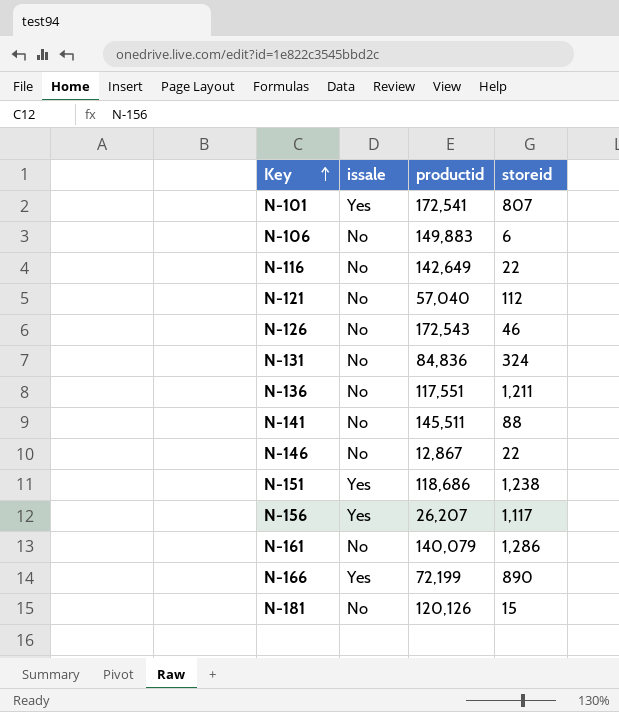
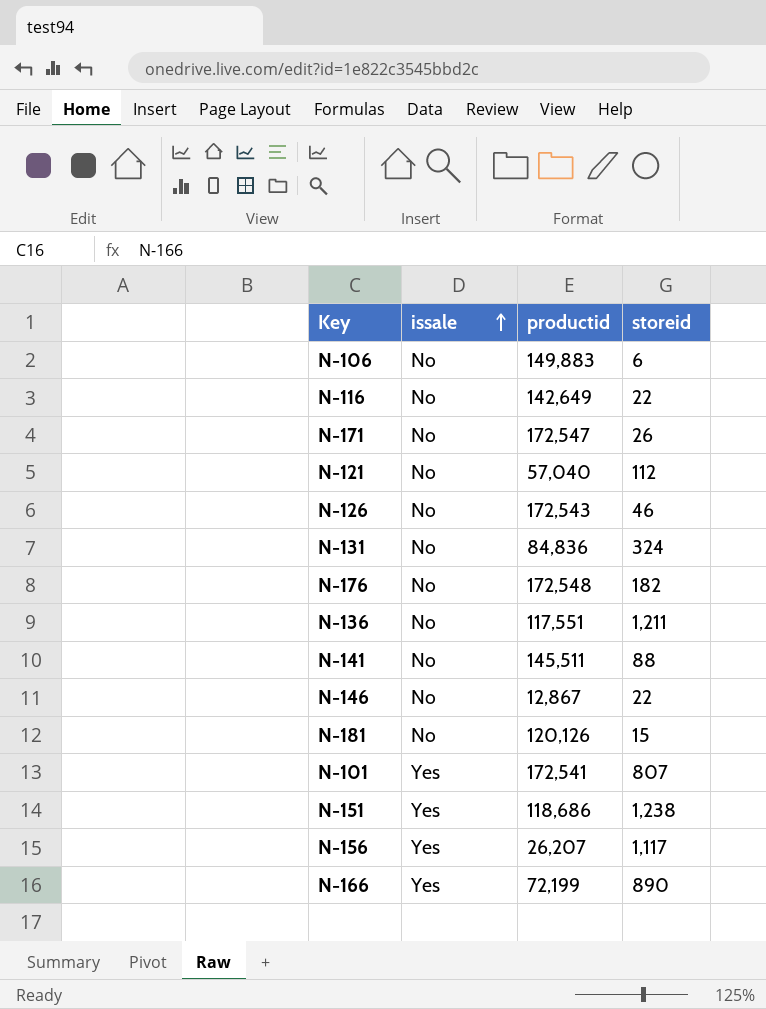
row order: Key ascending -> issale ascending
row N-161: No | 140,079 | 1,286 -> none
row N-171: none -> No | 172,547 | 26
row N-176: none -> No | 172,548 | 182

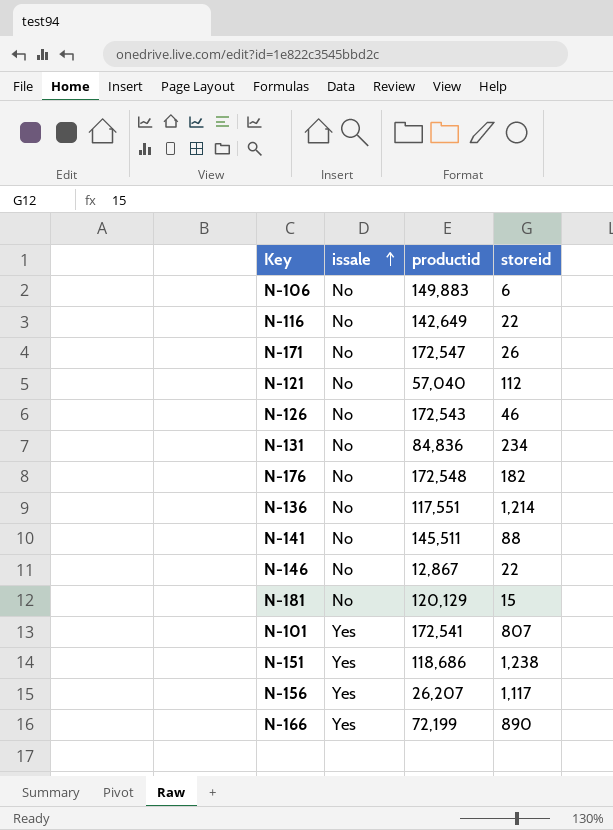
N-131 | storeid: 324 -> 234
N-136 | storeid: 1,211 -> 1,214
N-181 | productid: 120,126 -> 120,129

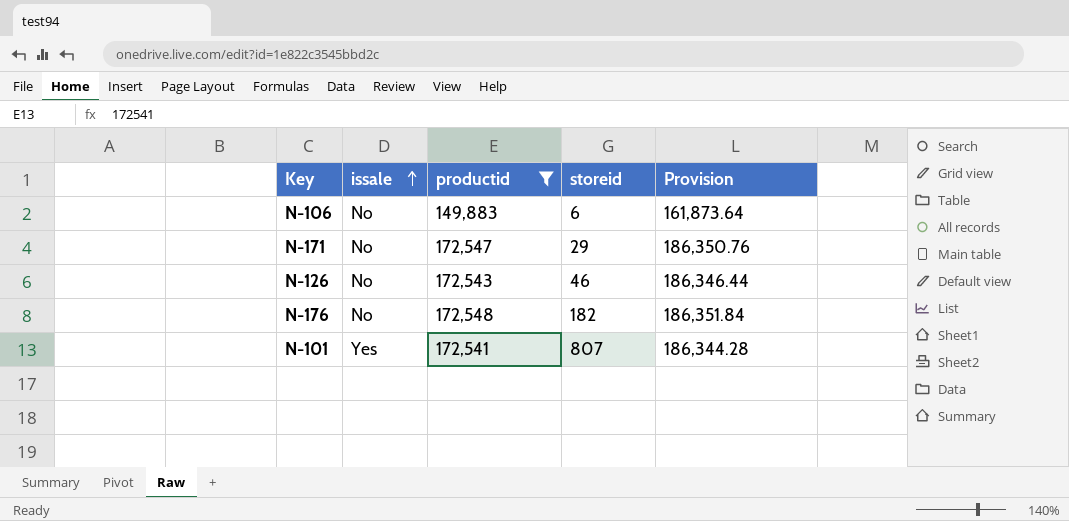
filter: none -> productid >= 149,883
column Provision | formula: none -> [productid] * 1.08
N-171 | storeid: 26 -> 29

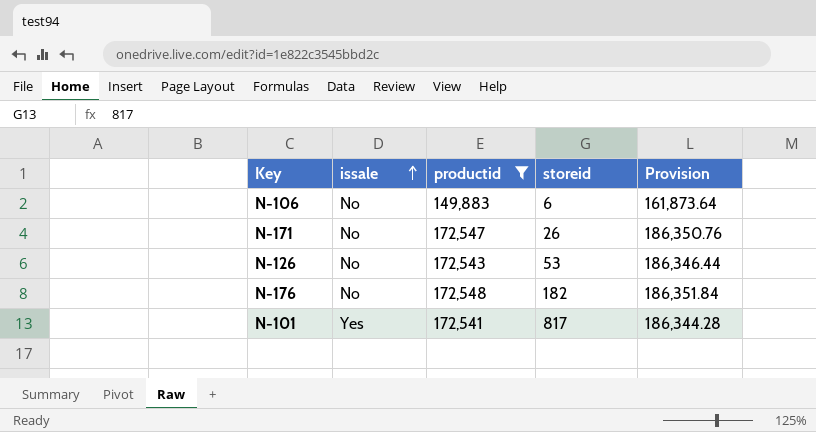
N-171 | storeid: 29 -> 26
N-126 | storeid: 46 -> 53
N-101 | storeid: 807 -> 817

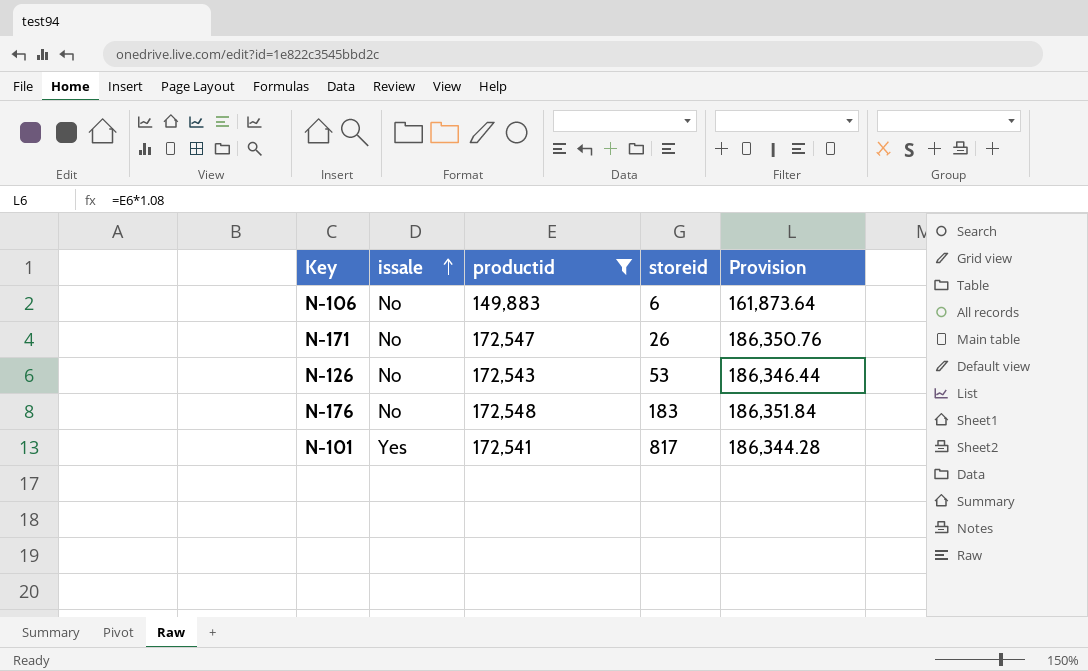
N-176 | storeid: 182 -> 183

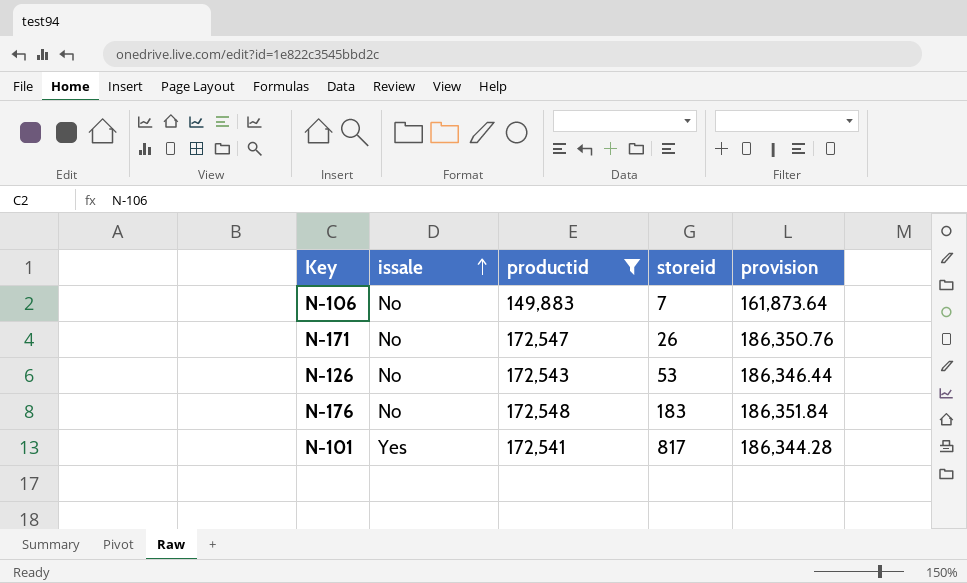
column name: Provision -> provision
N-106 | storeid: 6 -> 7

